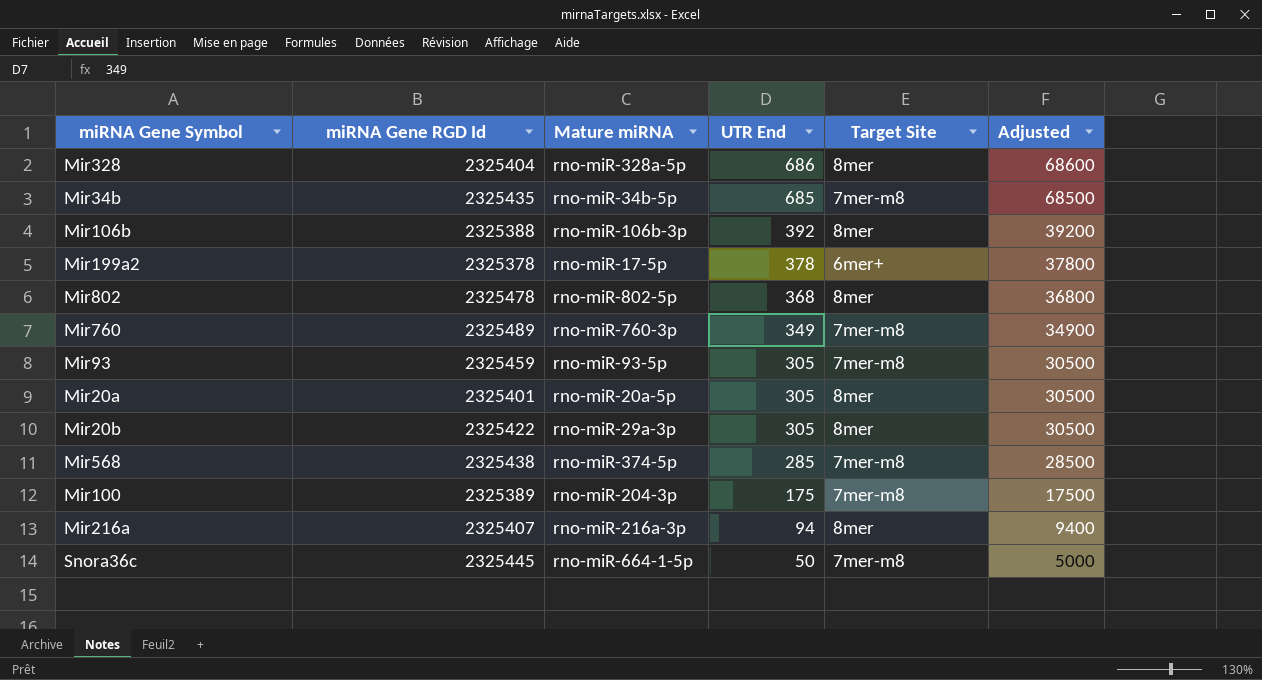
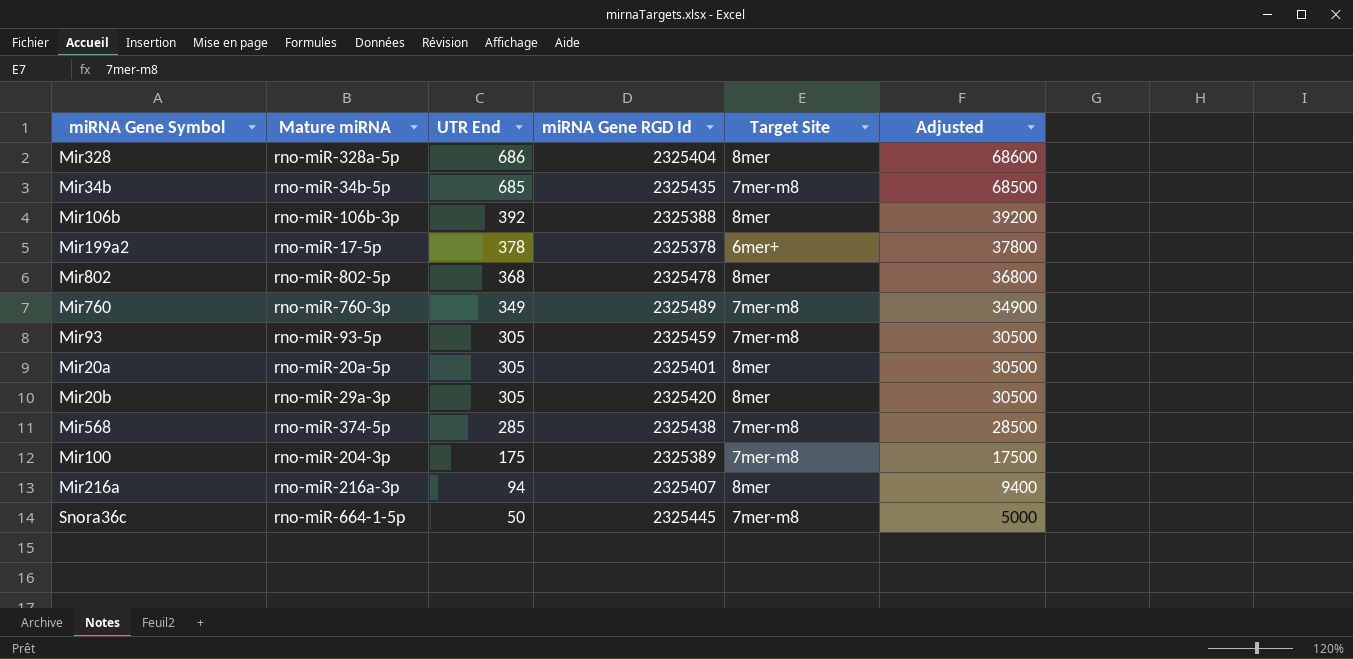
column miRNA Gene RGD Id | position: 2 -> 4
Mir20b | miRNA Gene RGD Id: 2325422 -> 2325420

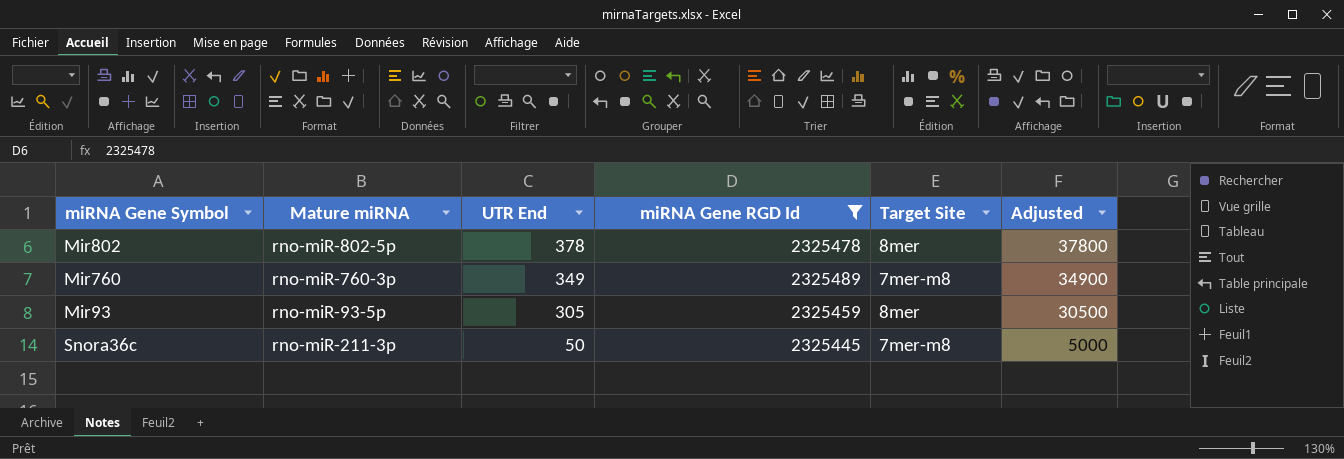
filter: none -> miRNA Gene RGD Id >= 2325445
Mir802 | UTR End: 368 -> 378
Mir802 | Adjusted: 36800 -> 37800
Mir93 | Target Site: 7mer-m8 -> 8mer
Snora36c | Mature miRNA: rno-miR-664-1-5p -> rno-miR-211-3p

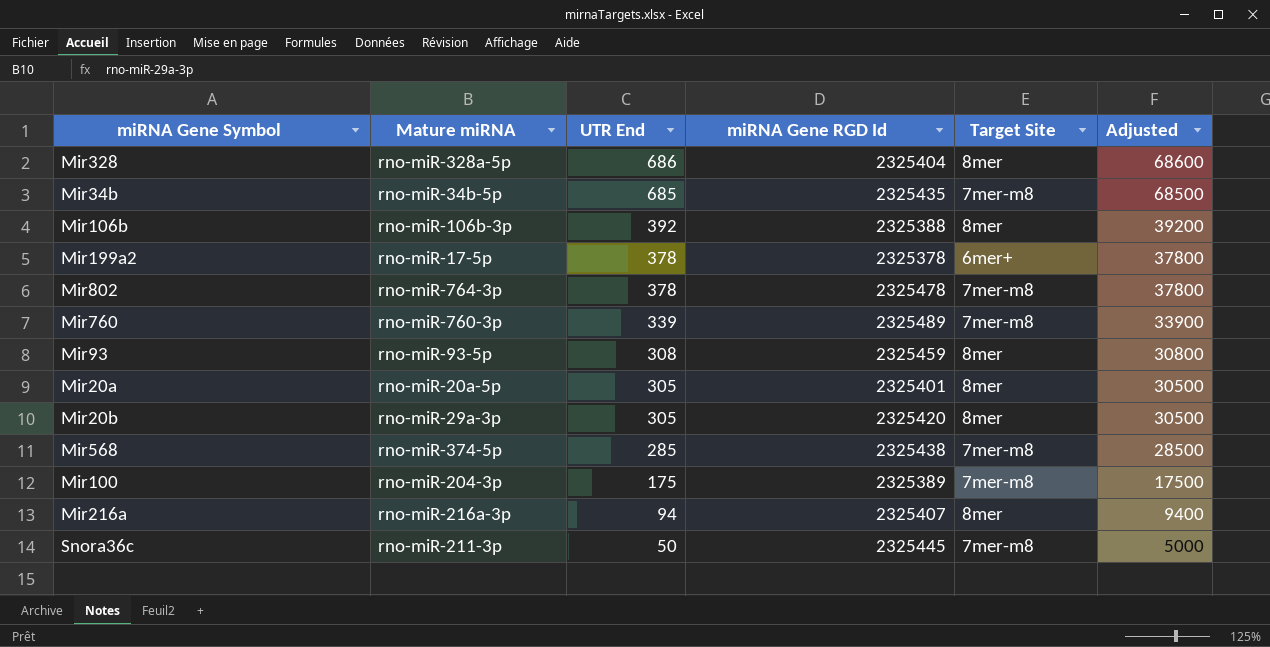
filter: miRNA Gene RGD Id >= 2325445 -> none
Mir802 | Mature miRNA: rno-miR-802-5p -> rno-miR-764-3p
Mir802 | Target Site: 8mer -> 7mer-m8
Mir760 | UTR End: 349 -> 339
Mir760 | Adjusted: 34900 -> 33900
Mir93 | UTR End: 305 -> 308
Mir93 | Adjusted: 30500 -> 30800

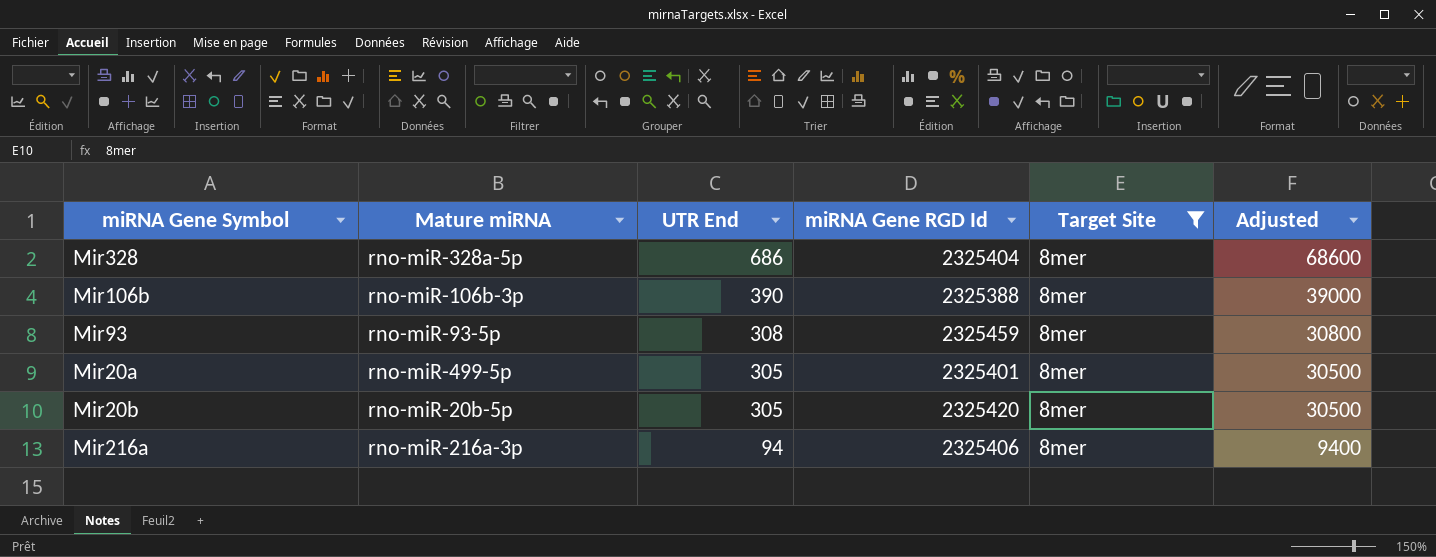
filter: none -> Target Site = 8mer
Mir106b | UTR End: 392 -> 390
Mir106b | Adjusted: 39200 -> 39000
Mir20a | Mature miRNA: rno-miR-20a-5p -> rno-miR-499-5p
Mir20b | Mature miRNA: rno-miR-29a-3p -> rno-miR-20b-5p
Mir216a | miRNA Gene RGD Id: 2325407 -> 2325406

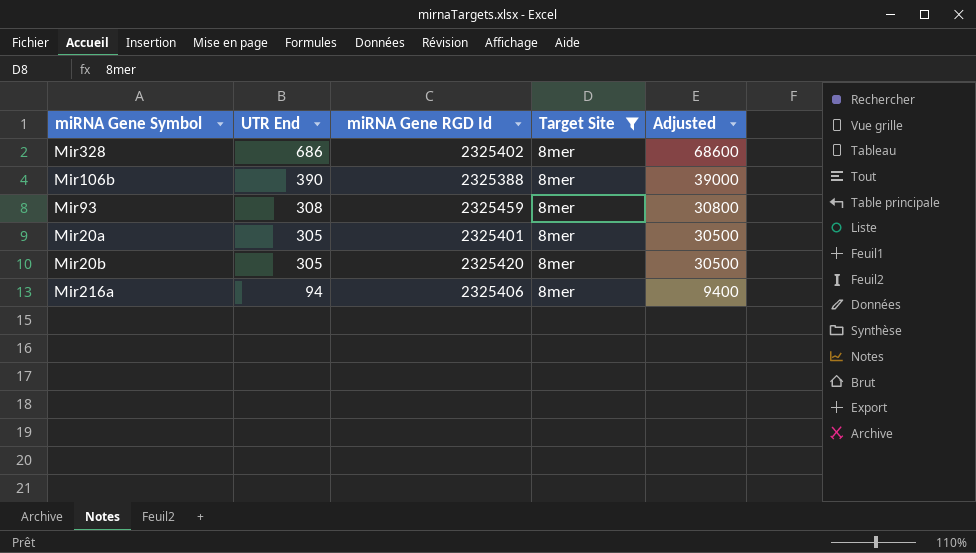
column Mature miRNA | position: 2 -> none
Mir328 | miRNA Gene RGD Id: 2325404 -> 2325402

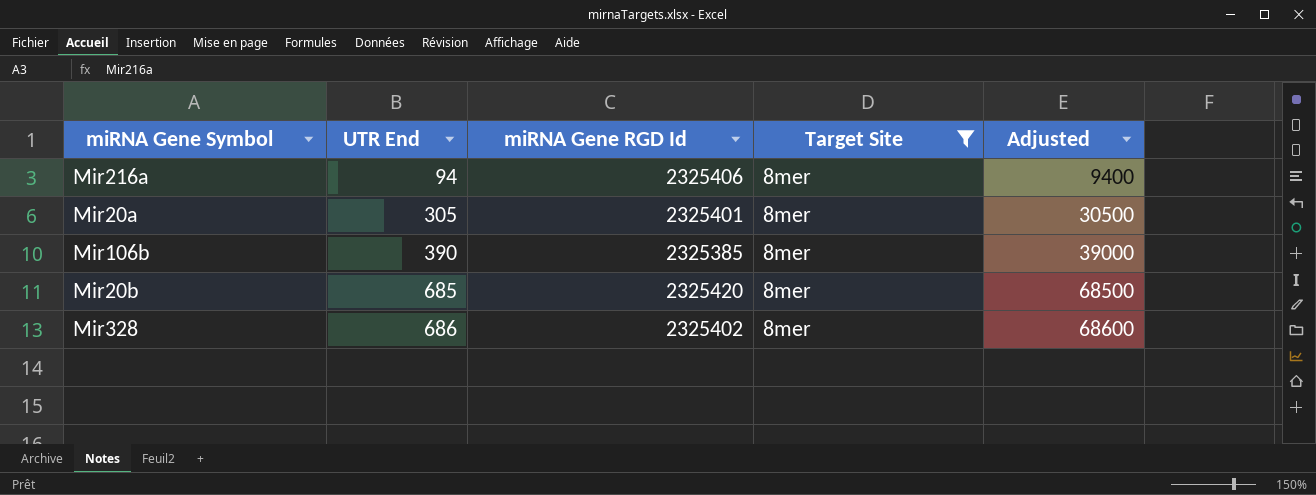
row order: UTR End descending -> UTR End ascending
row Mir93: 308 | 2325459 | 8mer | 30800 -> none
Mir106b | miRNA Gene RGD Id: 2325388 -> 2325385
Mir20b | UTR End: 305 -> 685
Mir20b | Adjusted: 30500 -> 68500

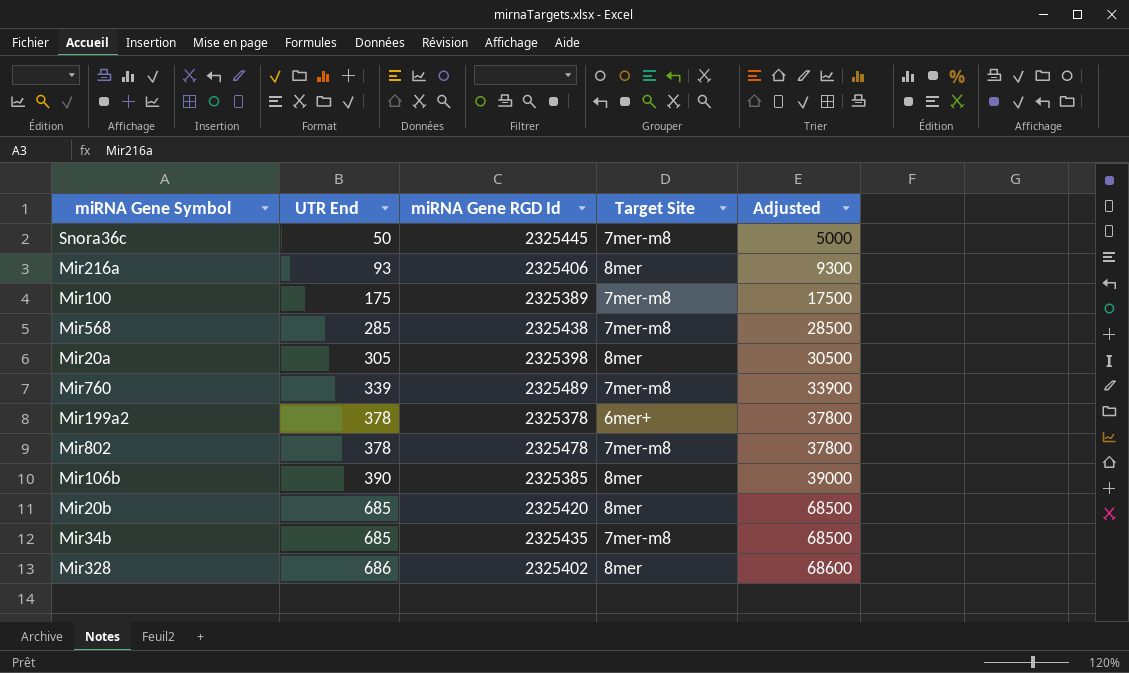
filter: Target Site = 8mer -> none
Mir216a | UTR End: 94 -> 93
Mir216a | Adjusted: 9400 -> 9300
Mir20a | miRNA Gene RGD Id: 2325401 -> 2325398

